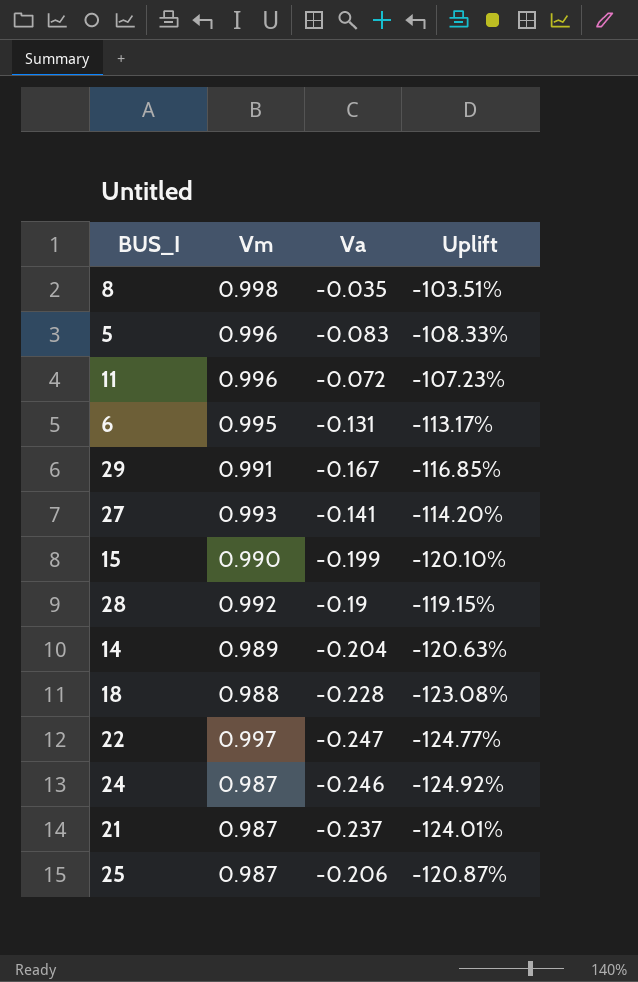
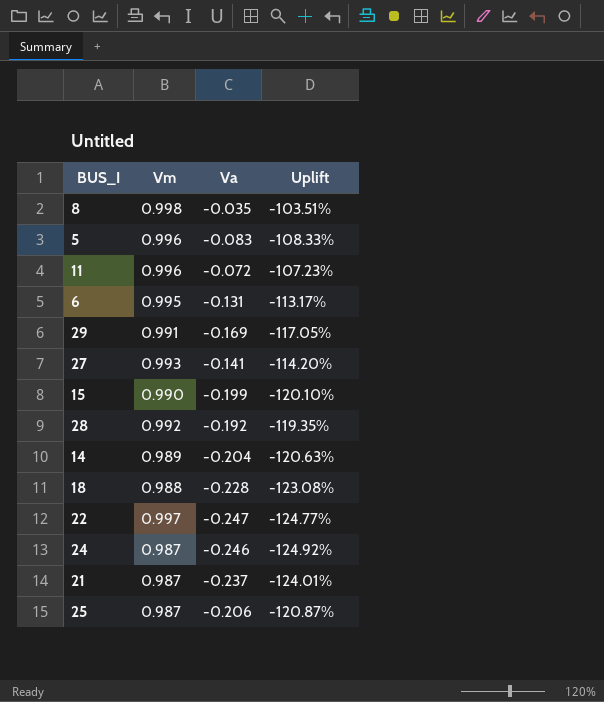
29 | Va: -0.167 -> -0.169
29 | Uplift: -116.85% -> -117.05%
28 | Va: -0.19 -> -0.192
28 | Uplift: -119.15% -> -119.35%

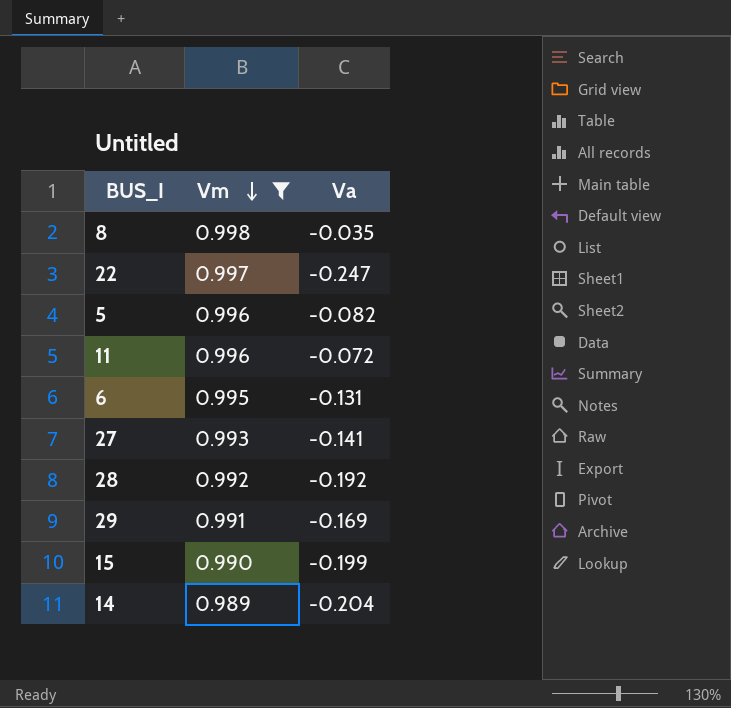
filter: none -> Vm >= 0.989
row order: none -> Vm descending
column Uplift | formula: ([Va] - [Vm]) / [Vm] -> none
5 | Va: -0.083 -> -0.082

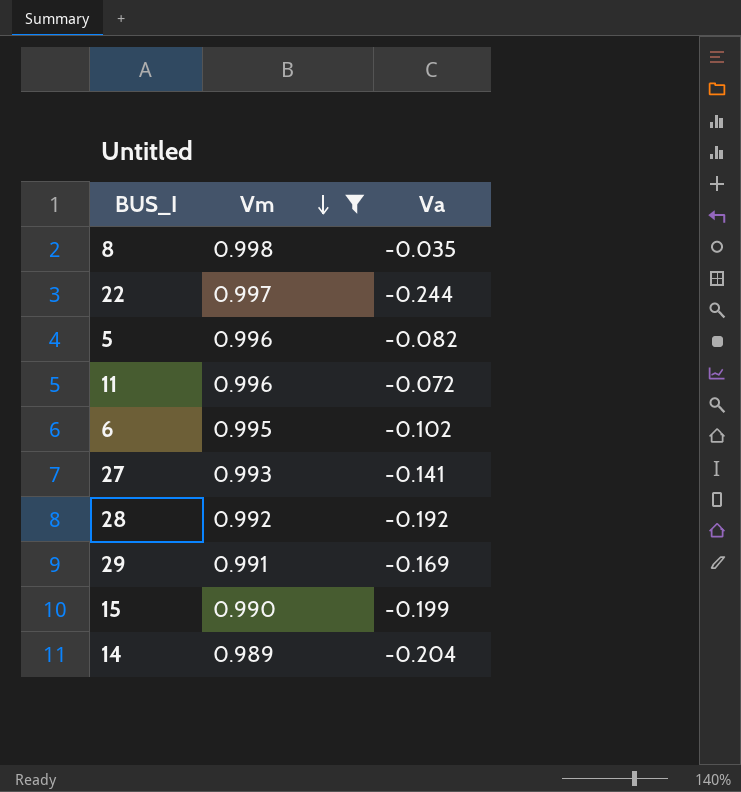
22 | Va: -0.247 -> -0.244
6 | Va: -0.131 -> -0.102

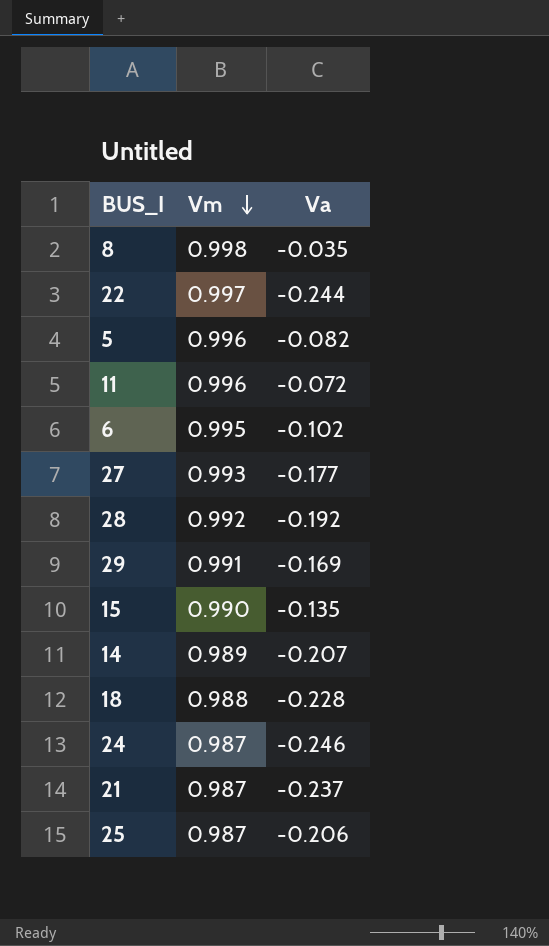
filter: Vm >= 0.989 -> none
27 | Va: -0.141 -> -0.177
15 | Va: -0.199 -> -0.135
14 | Va: -0.204 -> -0.207

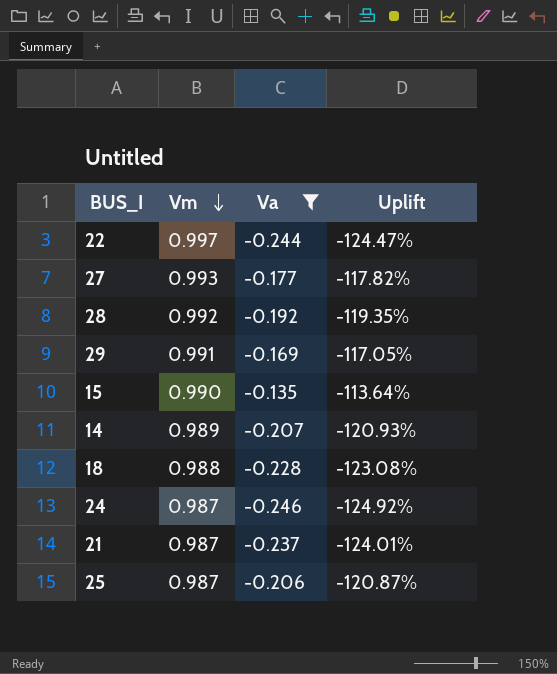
filter: none -> Va <= -0.135
column Uplift | formula: none -> ([Va] - [Vm]) / [Vm]

